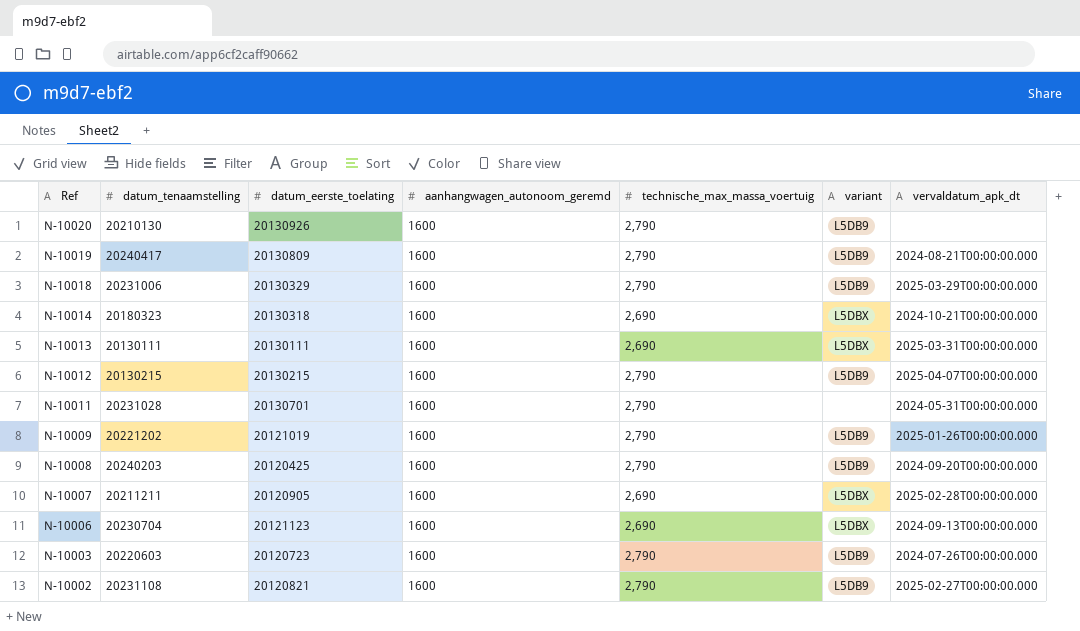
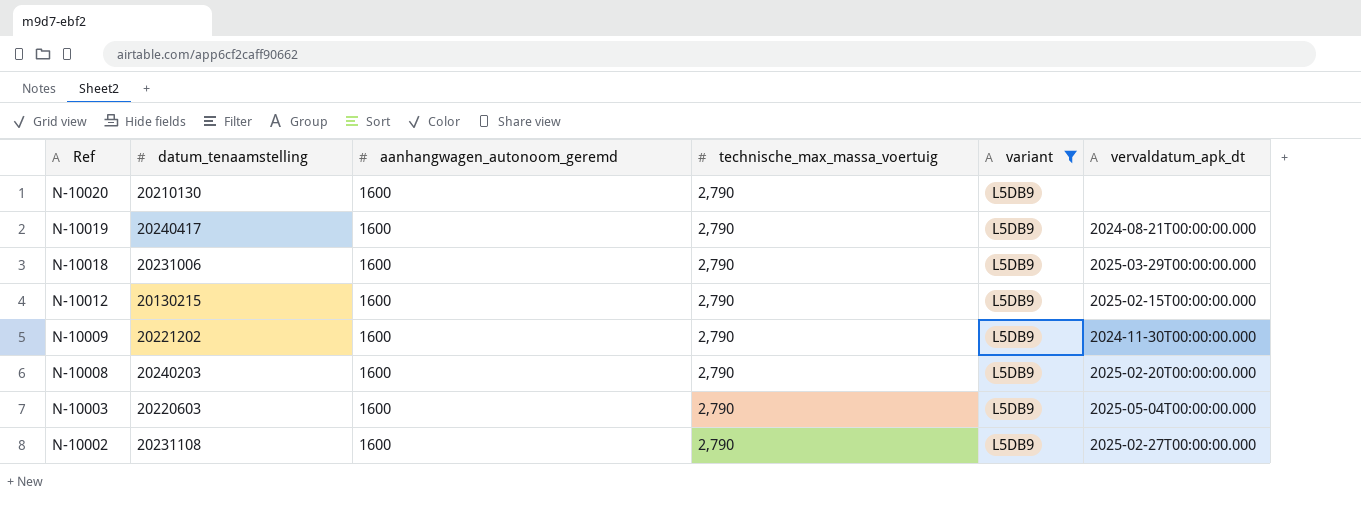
filter: none -> variant = L5DB9
column datum_eerste_toelating | position: 3 -> none
N-10012 | vervaldatum_apk_dt: 2025-04-07T00:00:00.000 -> 2025-02-15T00:00:00.000
N-10009 | vervaldatum_apk_dt: 2025-01-26T00:00:00.000 -> 2024-11-30T00:00:00.000
N-10008 | vervaldatum_apk_dt: 2024-09-20T00:00:00.000 -> 2025-02-20T00:00:00.000
N-10003 | vervaldatum_apk_dt: 2024-07-26T00:00:00.000 -> 2025-05-04T00:00:00.000

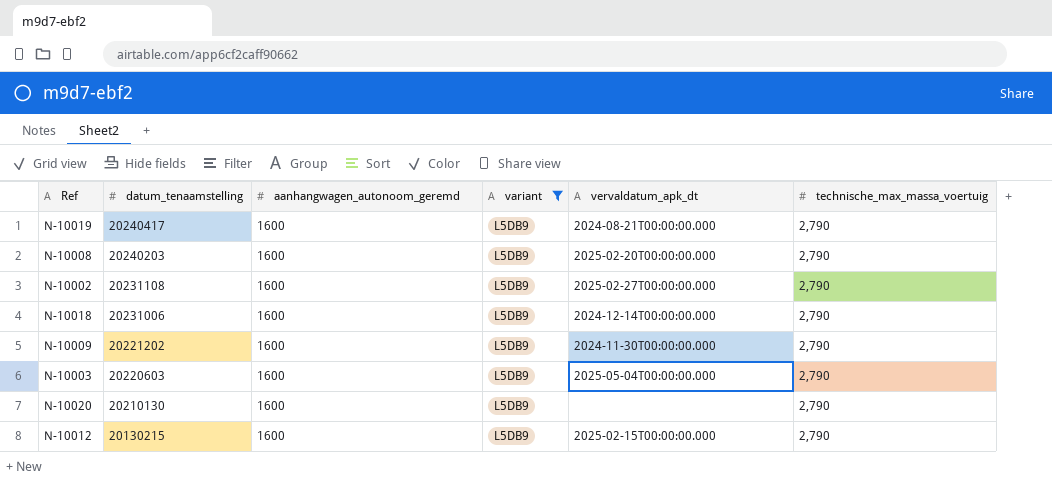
row order: Ref descending -> datum_tenaamstelling descending
column technische_max_massa_voertuig | position: 4 -> 6
N-10018 | vervaldatum_apk_dt: 2025-03-29T00:00:00.000 -> 2024-12-14T00:00:00.000

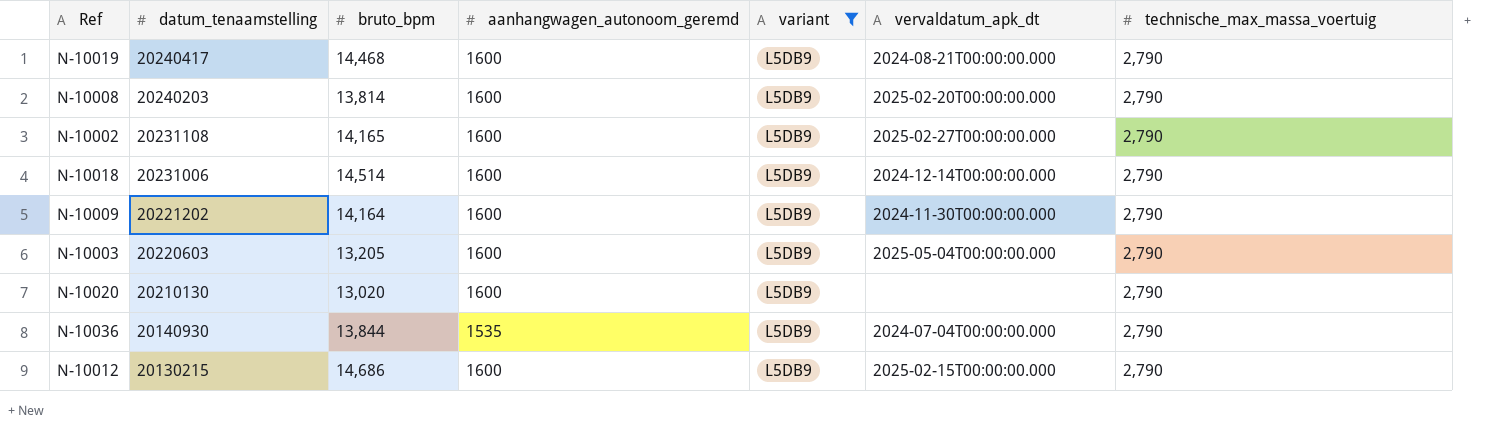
column bruto_bpm | position: none -> 3
row N-10036: none -> 20140930 | 13,844 | 1535 | L5DB9 | 2024-07-04T00:00:00.000 | 2,790

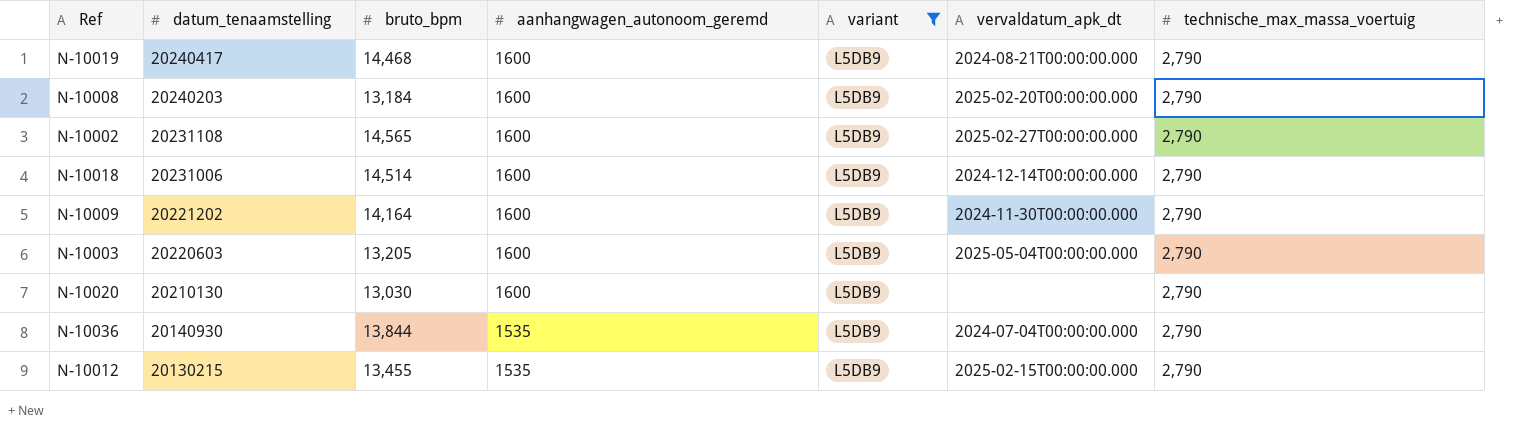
N-10008 | bruto_bpm: 13,814 -> 13,184
N-10002 | bruto_bpm: 14,165 -> 14,565
N-10020 | bruto_bpm: 13,020 -> 13,030
N-10012 | bruto_bpm: 14,686 -> 13,455
N-10012 | aanhangwagen_autonoom_geremd: 1600 -> 1535

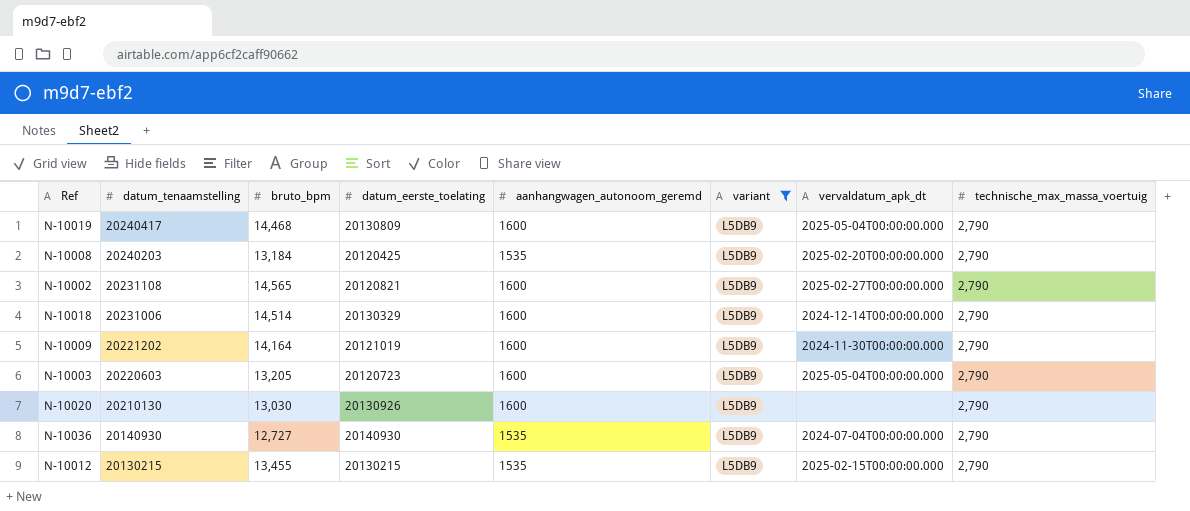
column datum_eerste_toelating | position: none -> 4
N-10019 | vervaldatum_apk_dt: 2024-08-21T00:00:00.000 -> 2025-05-04T00:00:00.000
N-10008 | aanhangwagen_autonoom_geremd: 1600 -> 1535
N-10036 | bruto_bpm: 13,844 -> 12,727

